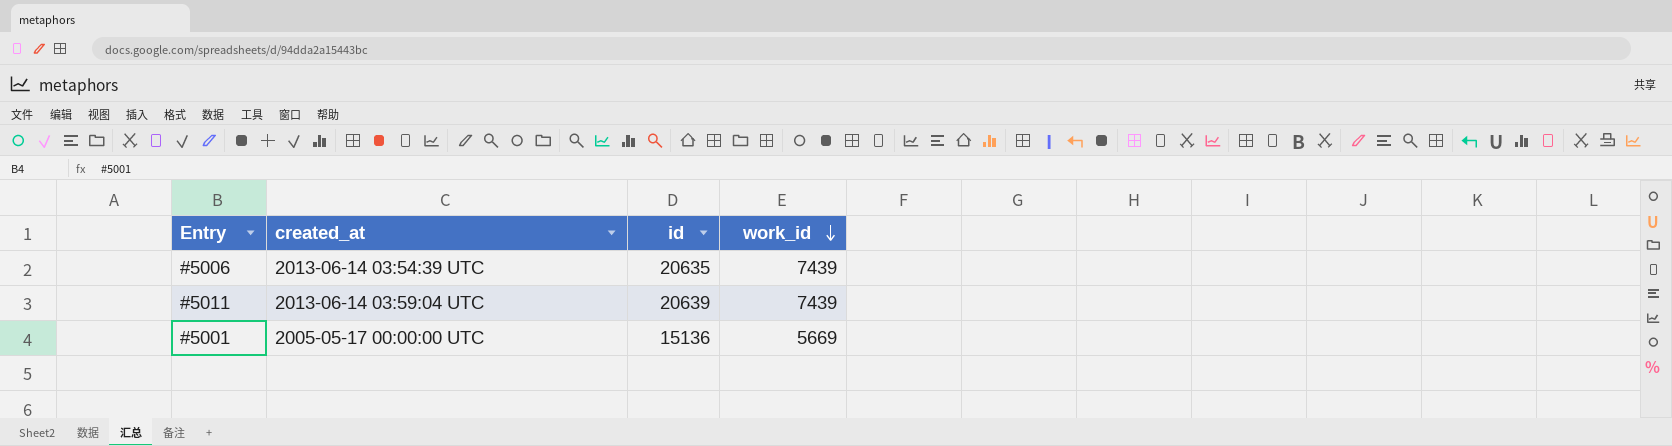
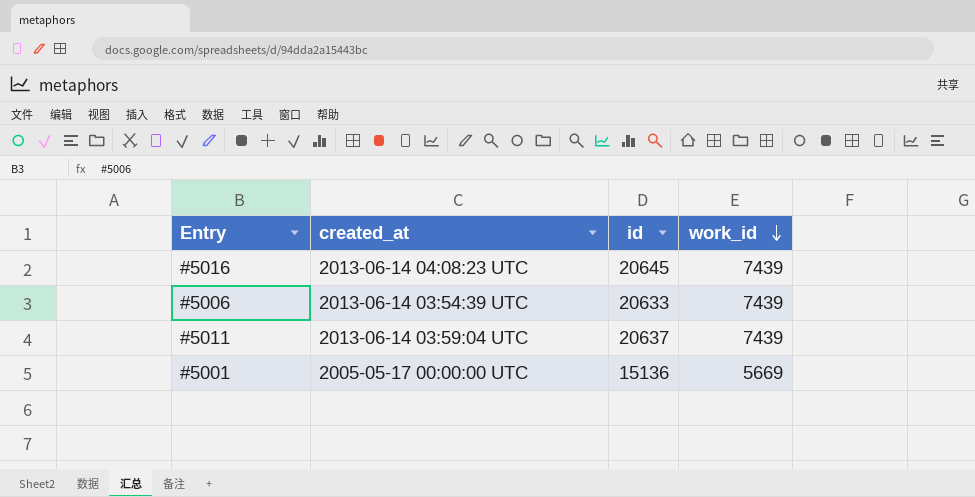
row #5016: none -> 2013-06-14 04:08:23 UTC | 20645 | 7439
#5006 | id: 20635 -> 20633
#5011 | id: 20639 -> 20637

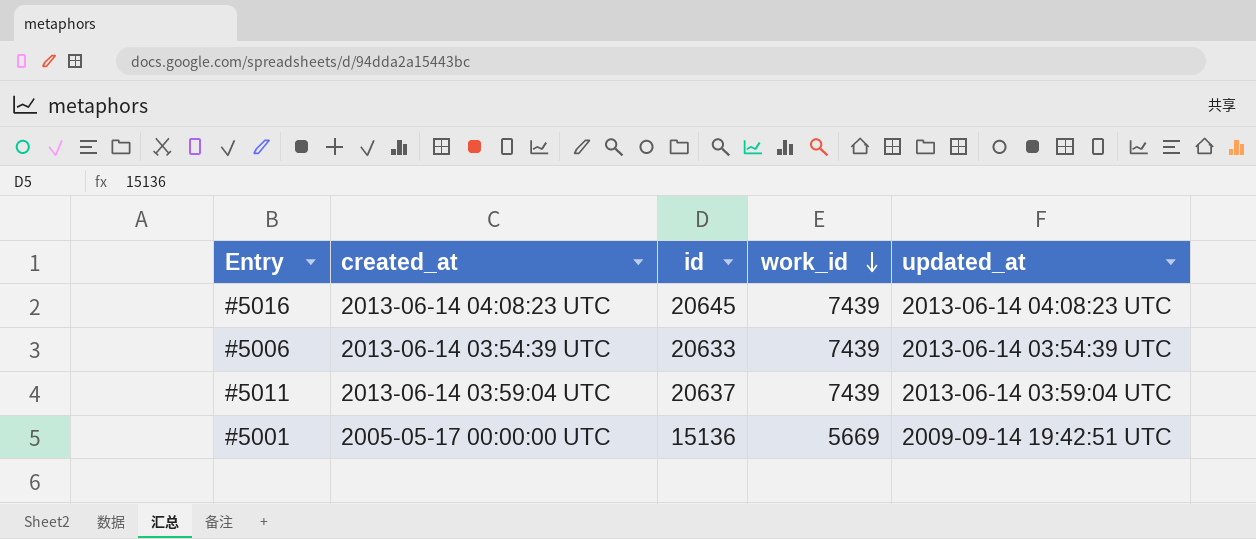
column updated_at | position: none -> 5

